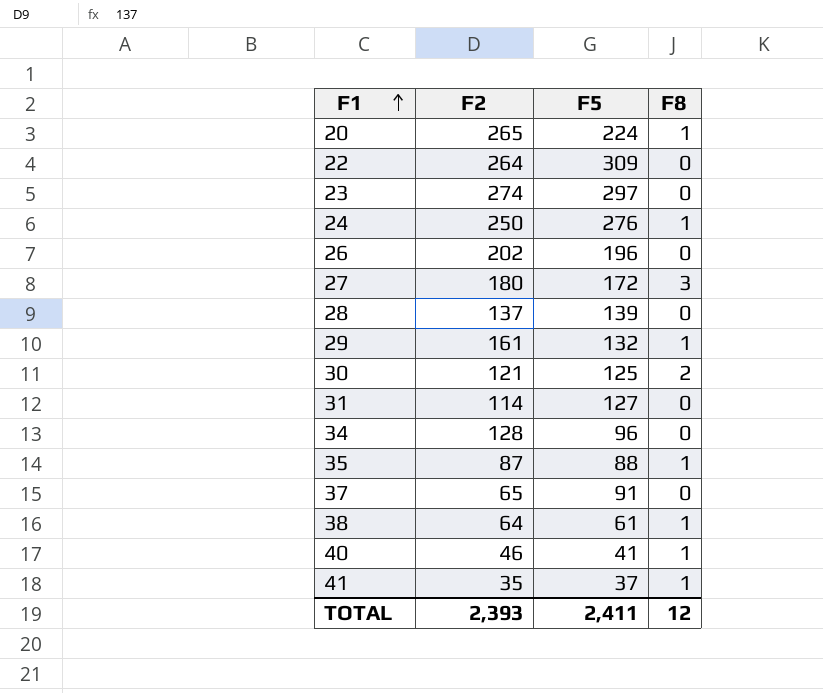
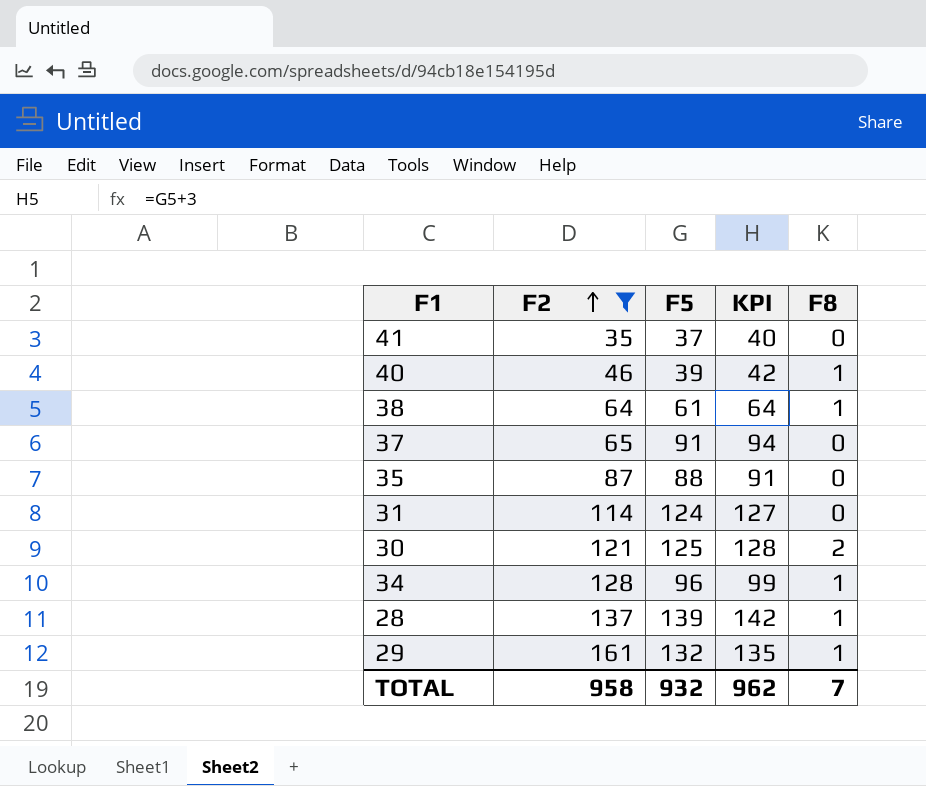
filter: none -> F2 <= 161
row order: F1 ascending -> F2 ascending
column KPI | formula: none -> [F5] + 3
41 | F8: 1 -> 0
40 | F5: 41 -> 39
35 | F8: 1 -> 0
31 | F5: 127 -> 124
34 | F8: 0 -> 1
28 | F8: 0 -> 1
TOTAL | F2: 2,393 -> 958
TOTAL | F5: 2,411 -> 932
TOTAL | F8: 12 -> 7

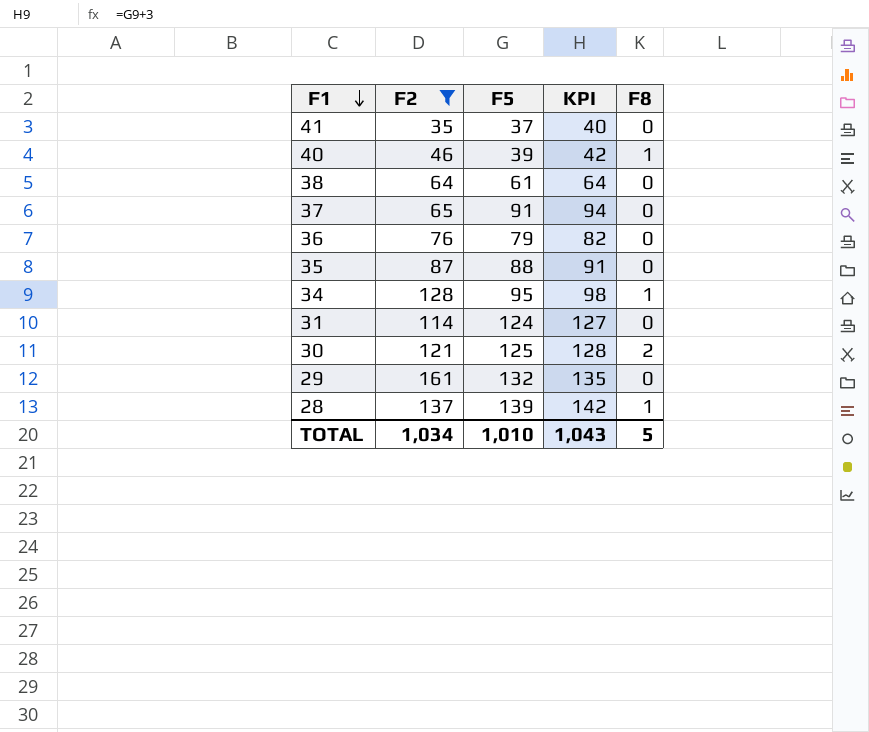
row order: F2 ascending -> F1 descending
38 | F8: 1 -> 0
row 36: none -> 76 | 79 | 82 | 0
34 | F5: 96 -> 95
34 | KPI: 99 -> 98
29 | F8: 1 -> 0
TOTAL | F2: 958 -> 1,034
TOTAL | F5: 932 -> 1,010
TOTAL | KPI: 962 -> 1,043
TOTAL | F8: 7 -> 5

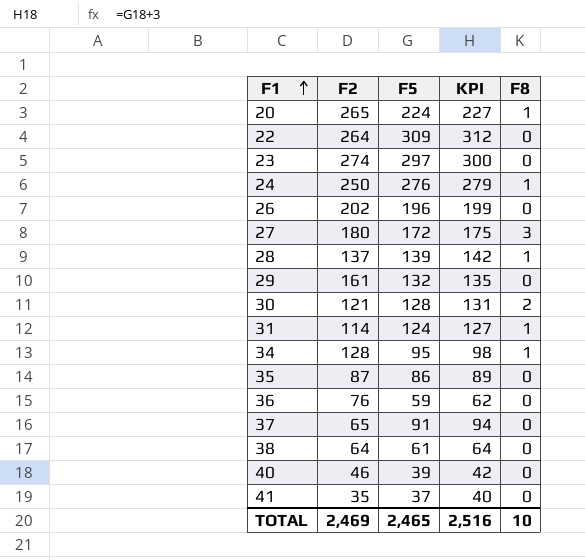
filter: F2 <= 161 -> none
row order: F1 descending -> F1 ascending
30 | F5: 125 -> 128
30 | KPI: 128 -> 131
31 | F8: 0 -> 1
35 | F5: 88 -> 86
35 | KPI: 91 -> 89
36 | F5: 79 -> 59
36 | KPI: 82 -> 62
40 | F8: 1 -> 0
TOTAL | F2: 1,034 -> 2,469
TOTAL | F5: 1,010 -> 2,465
TOTAL | KPI: 1,043 -> 2,516
TOTAL | F8: 5 -> 10

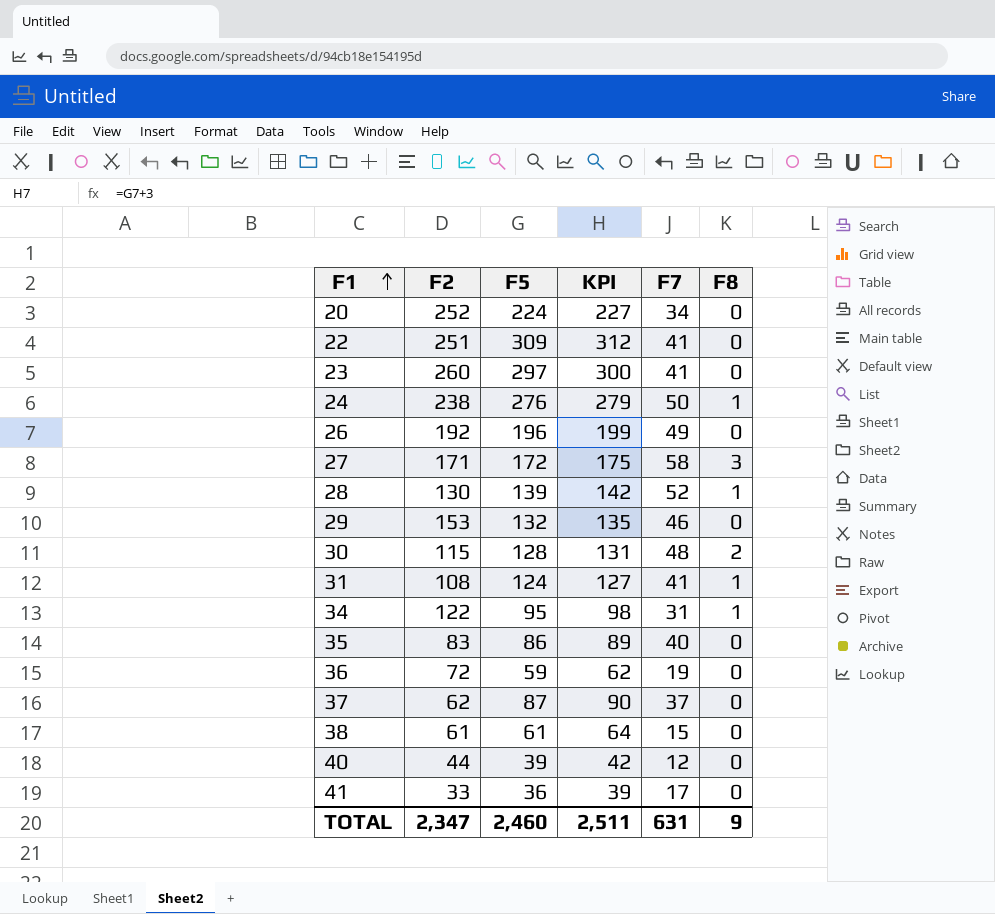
column F7 | position: none -> 5
20 | F2: 265 -> 252
20 | F8: 1 -> 0
22 | F2: 264 -> 251
23 | F2: 274 -> 260
24 | F2: 250 -> 238
26 | F2: 202 -> 192
27 | F2: 180 -> 171
28 | F2: 137 -> 130
29 | F2: 161 -> 153
30 | F2: 121 -> 115
31 | F2: 114 -> 108
34 | F2: 128 -> 122
35 | F2: 87 -> 83
36 | F2: 76 -> 72
37 | F2: 65 -> 62
37 | F5: 91 -> 87
37 | KPI: 94 -> 90
38 | F2: 64 -> 61
40 | F2: 46 -> 44
41 | F2: 35 -> 33
41 | F5: 37 -> 36
41 | KPI: 40 -> 39
TOTAL | F2: 2,469 -> 2,347
TOTAL | F5: 2,465 -> 2,460
TOTAL | KPI: 2,516 -> 2,511
TOTAL | F8: 10 -> 9

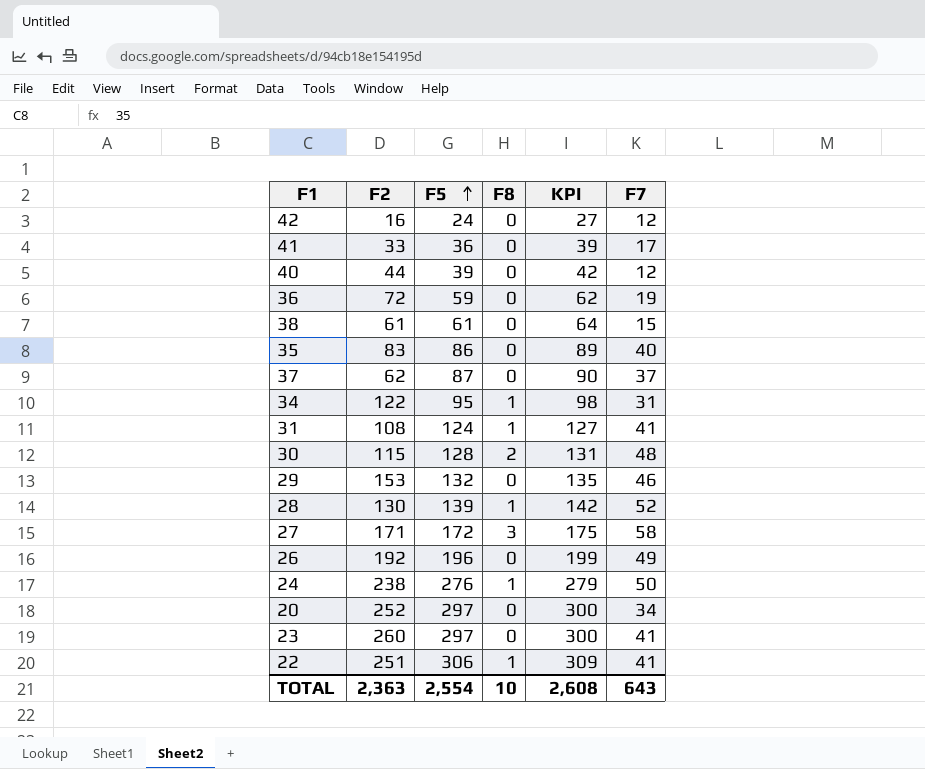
row order: F1 ascending -> F5 ascending
column F8 | position: 6 -> 4
row 42: none -> 16 | 24 | 0 | 27 | 12
20 | F5: 224 -> 297
20 | KPI: 227 -> 300
22 | F5: 309 -> 306
22 | F8: 0 -> 1
22 | KPI: 312 -> 309
TOTAL | F2: 2,347 -> 2,363
TOTAL | F5: 2,460 -> 2,554
TOTAL | F8: 9 -> 10
TOTAL | KPI: 2,511 -> 2,608
TOTAL | F7: 631 -> 643

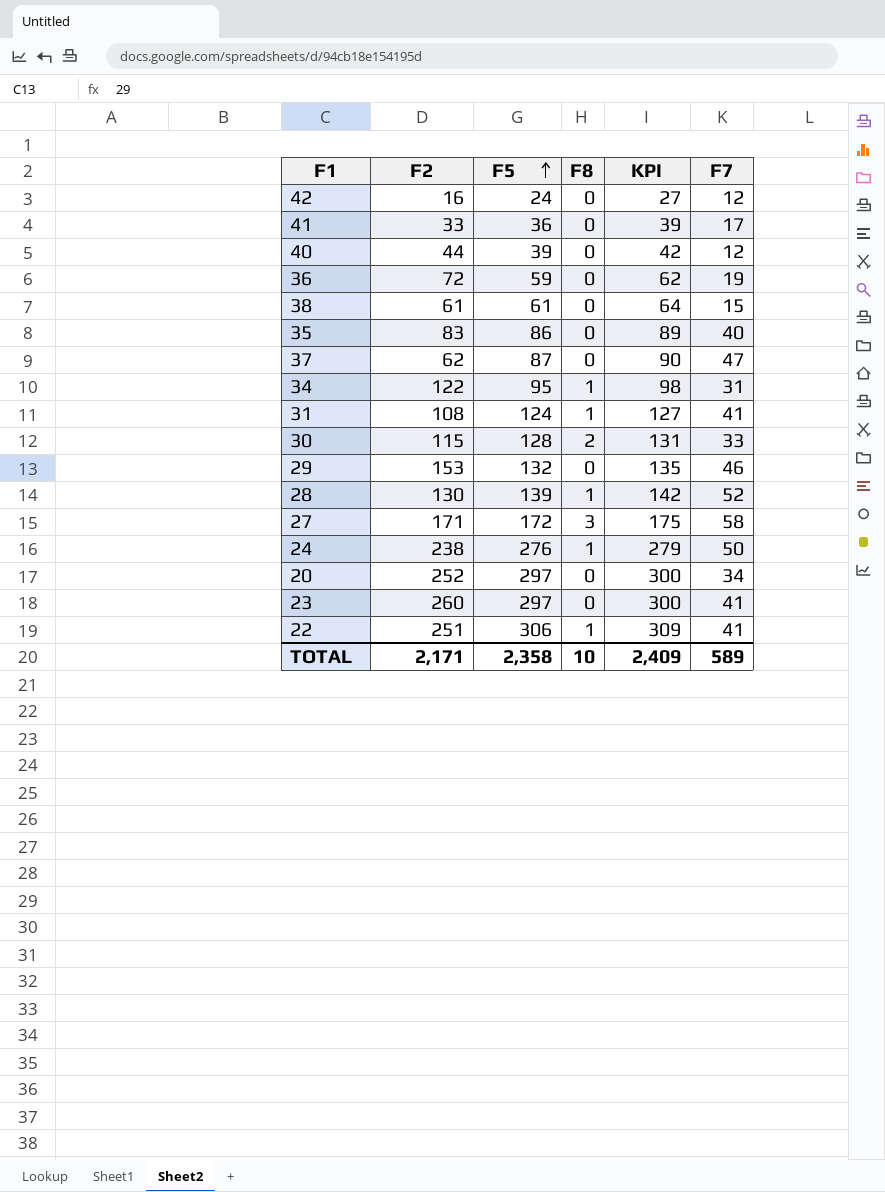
row 26: 192 | 196 | 0 | 199 | 49 -> none
37 | F7: 37 -> 47
30 | F7: 48 -> 33
TOTAL | F2: 2,363 -> 2,171
TOTAL | F5: 2,554 -> 2,358
TOTAL | KPI: 2,608 -> 2,409
TOTAL | F7: 643 -> 589

